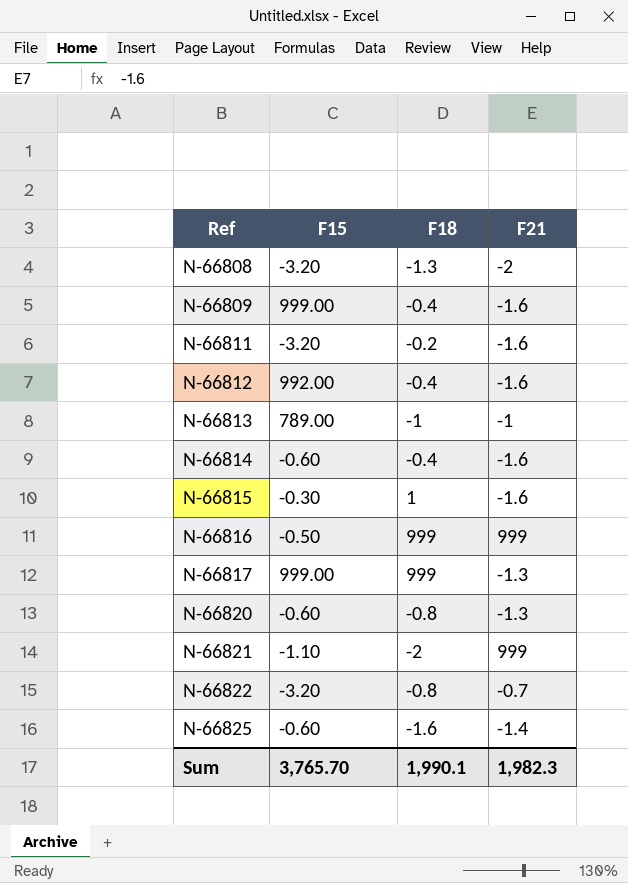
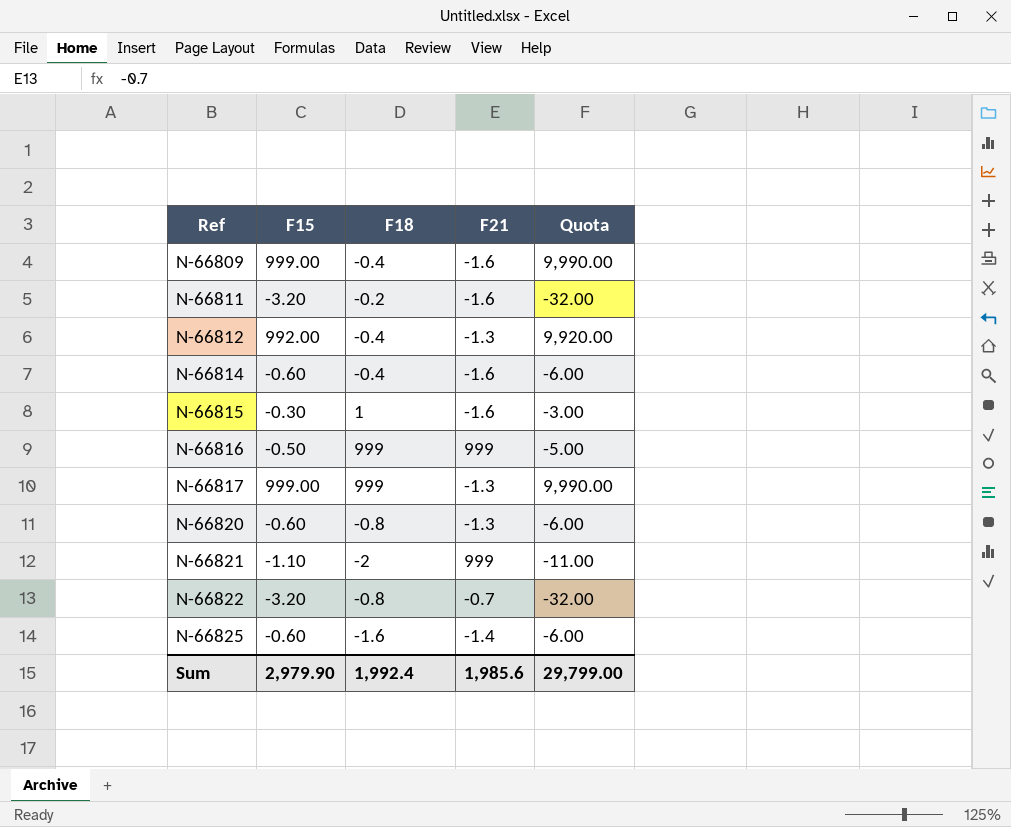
column Quota | formula: none -> [F15] * 10
row N-66808: -3.20 | -1.3 | -2 -> none
row N-66813: 789.00 | -1 | -1 -> none
N-66812 | F21: -1.6 -> -1.3
Sum | F15: 3,765.70 -> 2,979.90
Sum | F18: 1,990.1 -> 1,992.4
Sum | F21: 1,982.3 -> 1,985.6

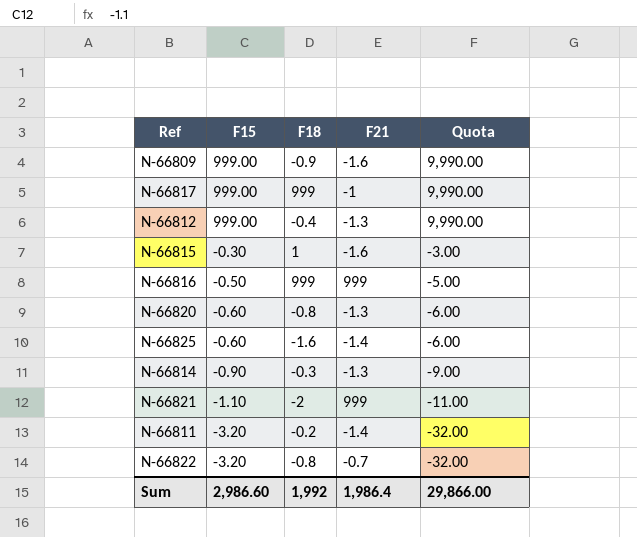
row order: Ref ascending -> F15 descending
N-66809 | F18: -0.4 -> -0.9
N-66817 | F21: -1.3 -> -1
N-66812 | F15: 992.00 -> 999.00
N-66812 | Quota: 9,920.00 -> 9,990.00
N-66814 | F15: -0.60 -> -0.90
N-66814 | F18: -0.4 -> -0.3
N-66814 | F21: -1.6 -> -1.3
N-66814 | Quota: -6.00 -> -9.00
N-66811 | F21: -1.6 -> -1.4
Sum | F15: 2,979.90 -> 2,986.60
Sum | F18: 1,992.4 -> 1,992
Sum | F21: 1,985.6 -> 1,986.4
Sum | Quota: 29,799.00 -> 29,866.00

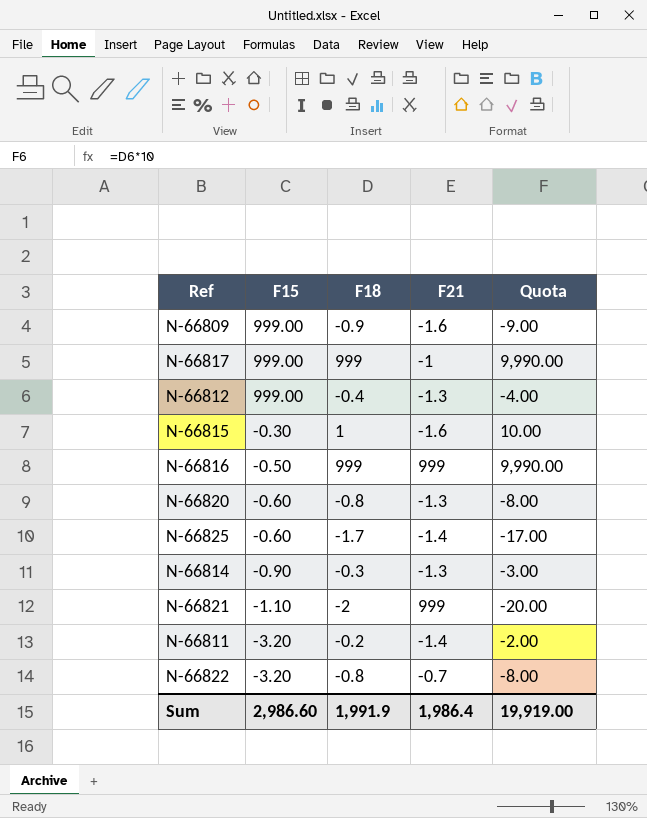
column Quota | formula: [F15] * 10 -> [F18] * 10
N-66825 | F18: -1.6 -> -1.7
Sum | F18: 1,992 -> 1,991.9
Sum | Quota: 29,866.00 -> 19,919.00

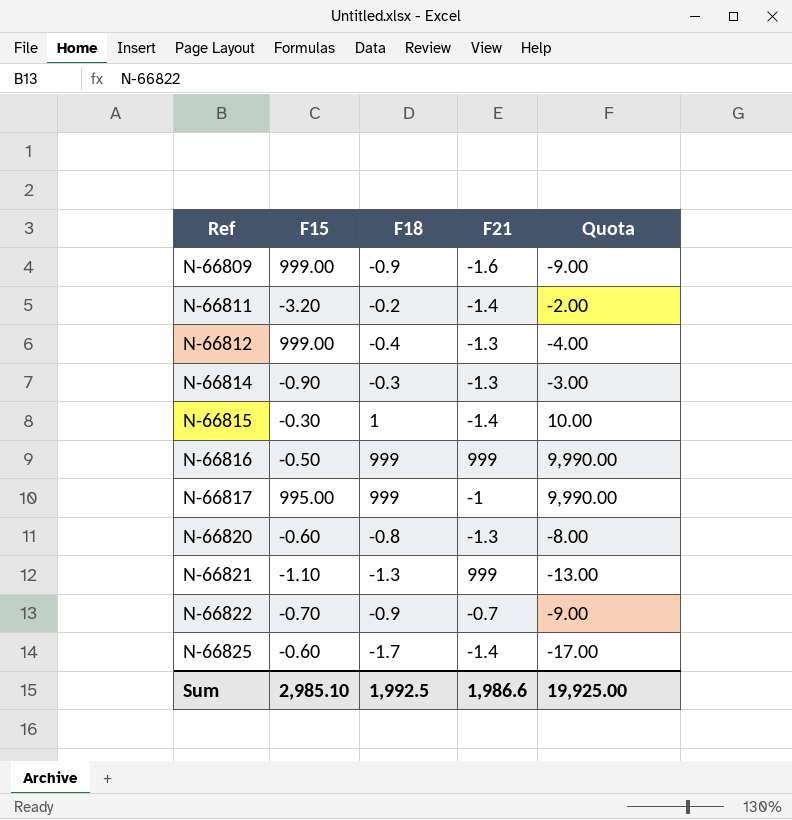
row order: F15 descending -> Ref ascending
N-66815 | F21: -1.6 -> -1.4
N-66817 | F15: 999.00 -> 995.00
N-66821 | F18: -2 -> -1.3
N-66821 | Quota: -20.00 -> -13.00
N-66822 | F15: -3.20 -> -0.70
N-66822 | F18: -0.8 -> -0.9
N-66822 | Quota: -8.00 -> -9.00
Sum | F15: 2,986.60 -> 2,985.10
Sum | F18: 1,991.9 -> 1,992.5
Sum | F21: 1,986.4 -> 1,986.6
Sum | Quota: 19,919.00 -> 19,925.00

